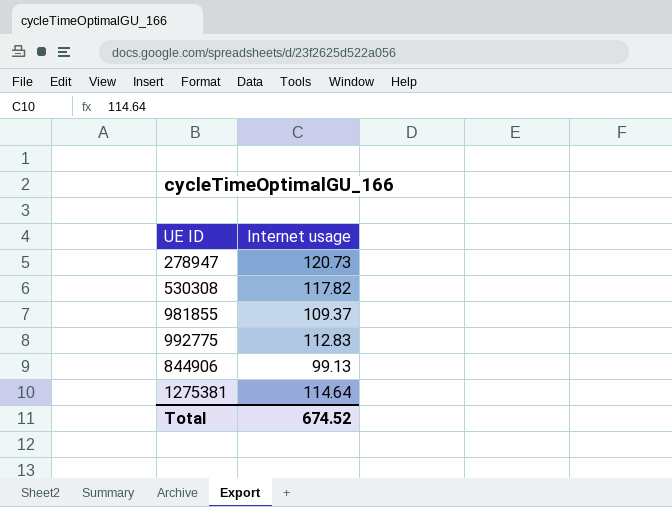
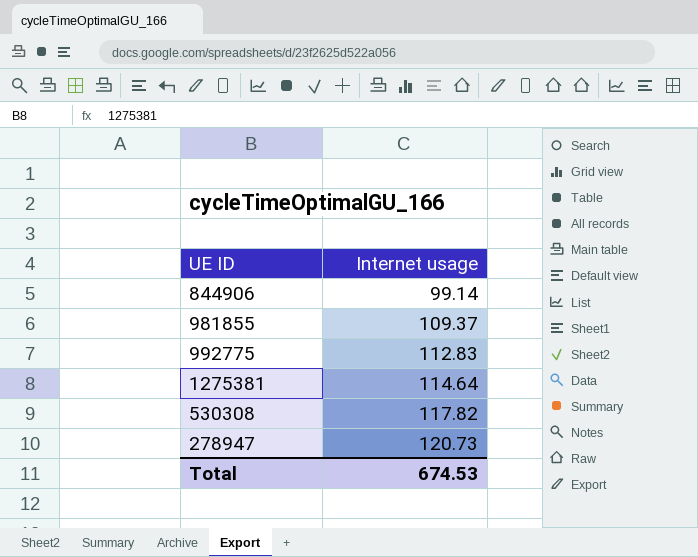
row order: none -> Internet usage ascending
844906 | Internet usage: 99.13 -> 99.14
Total | Internet usage: 674.52 -> 674.53

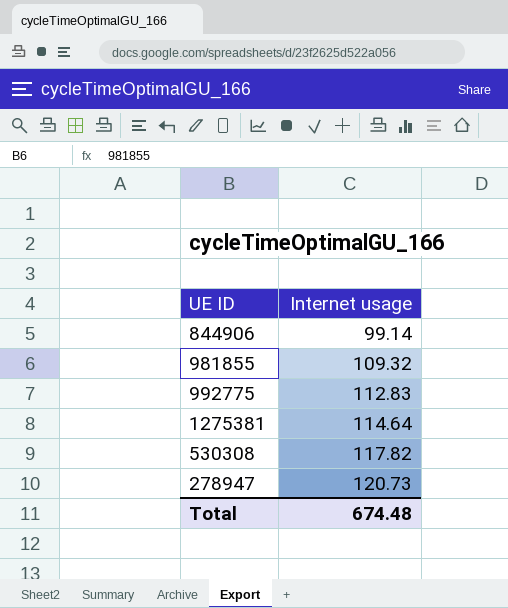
981855 | Internet usage: 109.37 -> 109.32
Total | Internet usage: 674.53 -> 674.48

